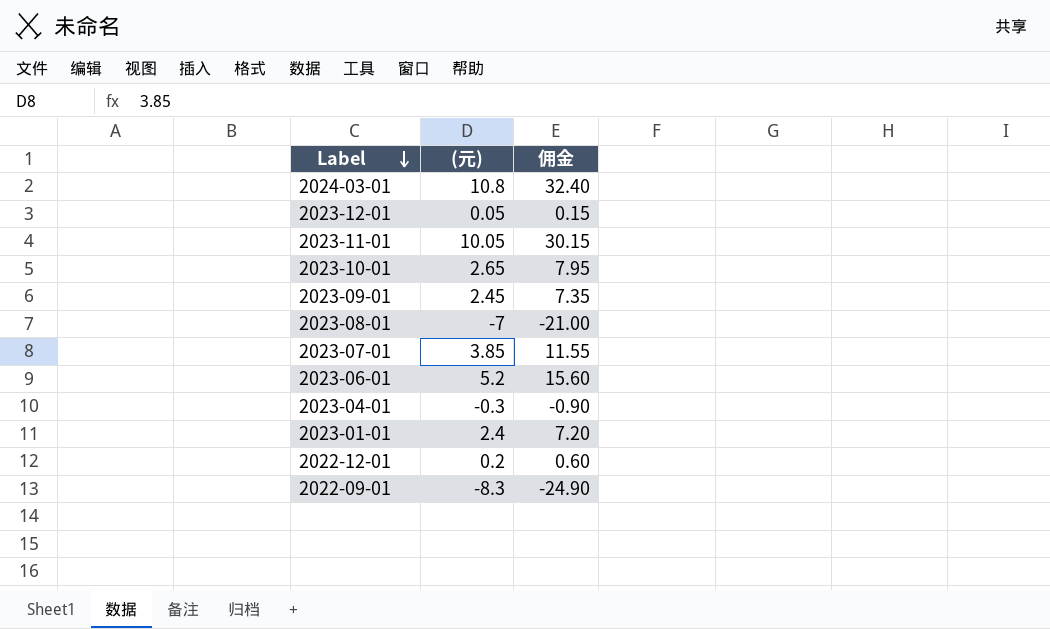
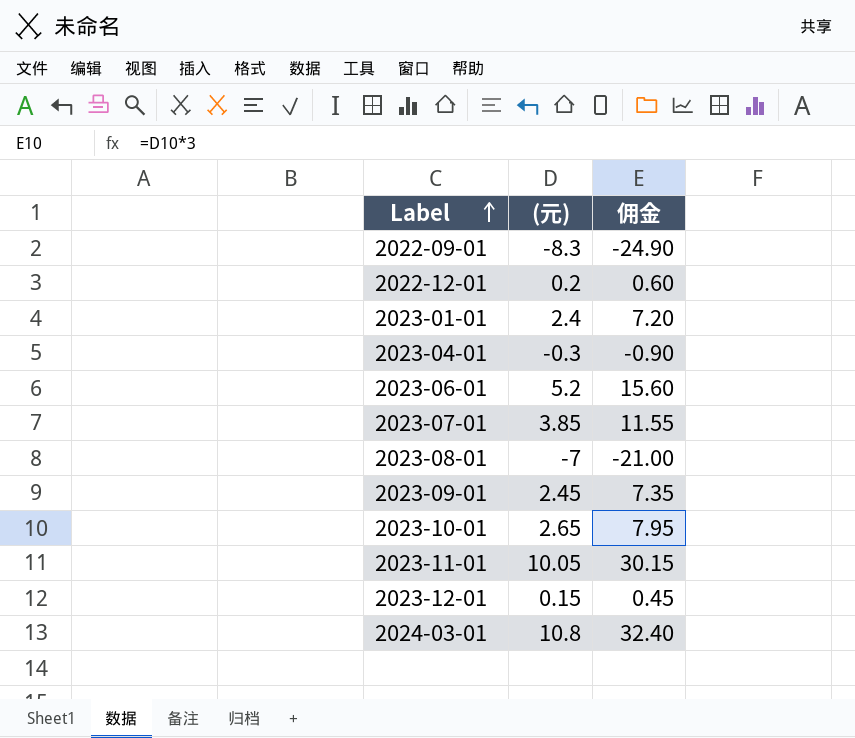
row order: Label descending -> Label ascending
2023-12-01 | (元): 0.05 -> 0.15
2023-12-01 | 佣金: 0.15 -> 0.45

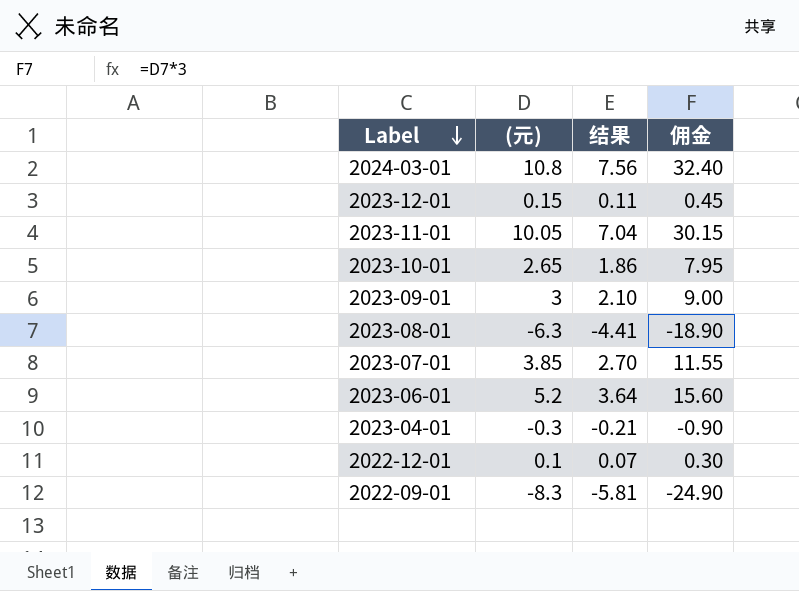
row order: Label ascending -> Label descending
column 结果 | formula: none -> [(元)] * 0.7
row 2023-01-01: 2.4 | 7.20 -> none
2023-09-01 | (元): 2.45 -> 3
2023-09-01 | 佣金: 7.35 -> 9.00
2023-08-01 | (元): -7 -> -6.3
2023-08-01 | 佣金: -21.00 -> -18.90
2022-12-01 | (元): 0.2 -> 0.1
2022-12-01 | 佣金: 0.60 -> 0.30

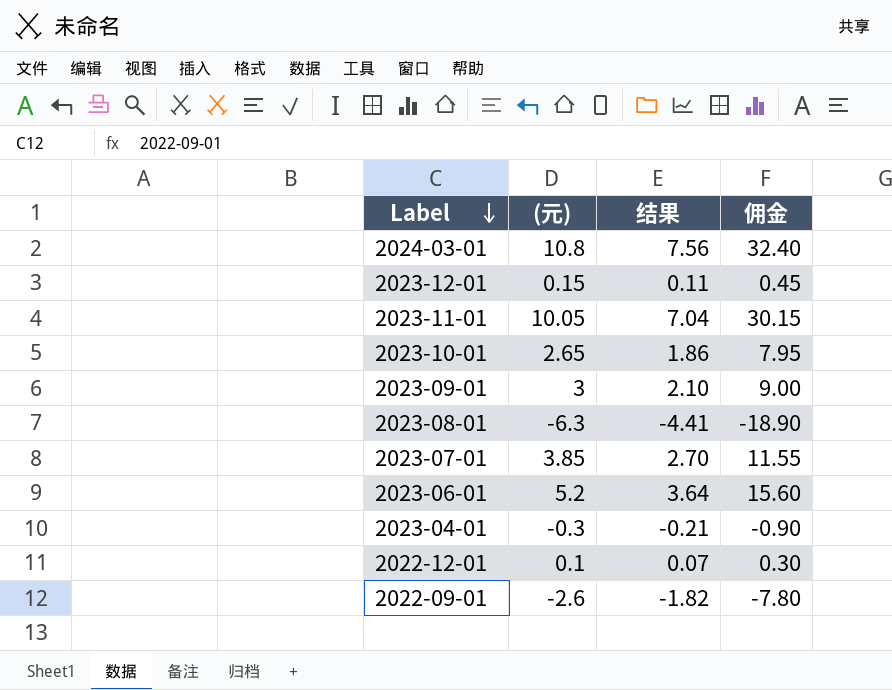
2022-09-01 | (元): -8.3 -> -2.6
2022-09-01 | 结果: -5.81 -> -1.82
2022-09-01 | 佣金: -24.90 -> -7.80

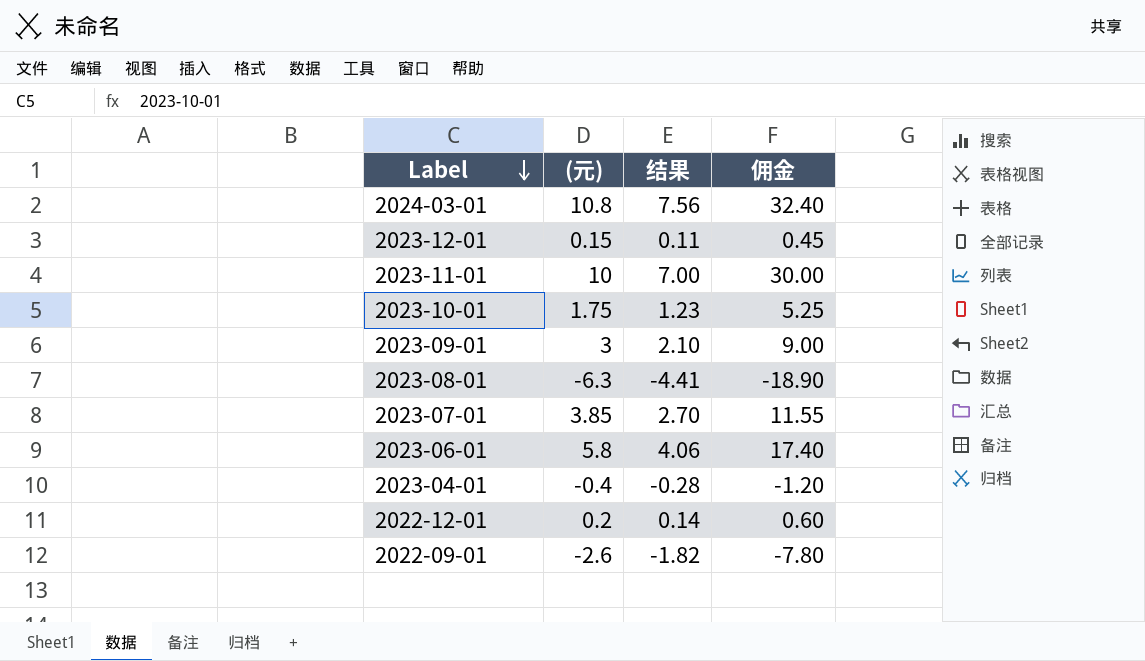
2023-11-01 | (元): 10.05 -> 10
2023-11-01 | 结果: 7.04 -> 7.00
2023-11-01 | 佣金: 30.15 -> 30.00
2023-10-01 | (元): 2.65 -> 1.75
2023-10-01 | 结果: 1.86 -> 1.23
2023-10-01 | 佣金: 7.95 -> 5.25
2023-06-01 | (元): 5.2 -> 5.8
2023-06-01 | 结果: 3.64 -> 4.06
2023-06-01 | 佣金: 15.60 -> 17.40
2023-04-01 | (元): -0.3 -> -0.4
2023-04-01 | 结果: -0.21 -> -0.28
2023-04-01 | 佣金: -0.90 -> -1.20
2022-12-01 | (元): 0.1 -> 0.2
2022-12-01 | 结果: 0.07 -> 0.14
2022-12-01 | 佣金: 0.30 -> 0.60

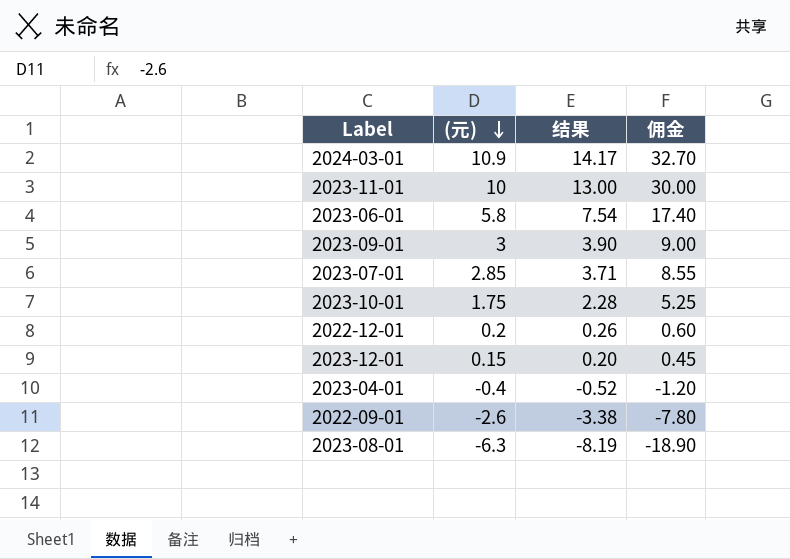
row order: Label descending -> (元) descending
column 结果 | formula: [(元)] * 0.7 -> [(元)] * 1.3
2024-03-01 | (元): 10.8 -> 10.9
2024-03-01 | 佣金: 32.40 -> 32.70
2023-07-01 | (元): 3.85 -> 2.85
2023-07-01 | 佣金: 11.55 -> 8.55

